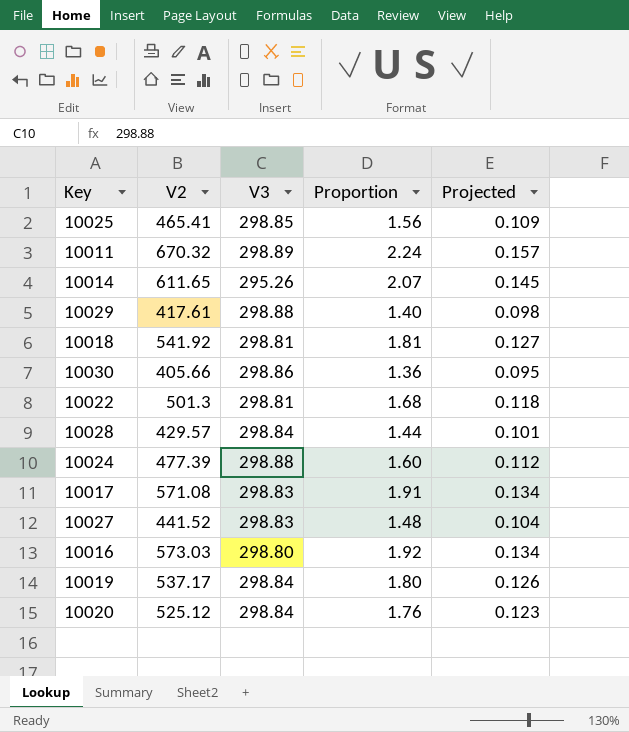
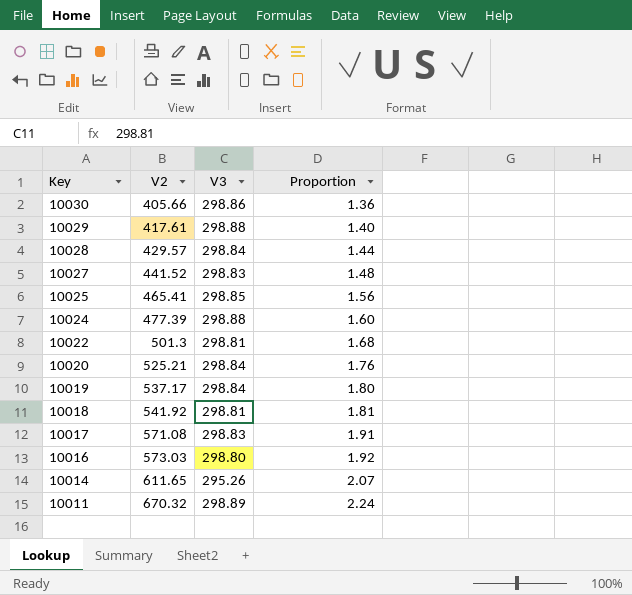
row order: none -> Key descending
column Projected | formula: [Proportion] * 0.07 -> none
10020 | V2: 525.12 -> 525.21

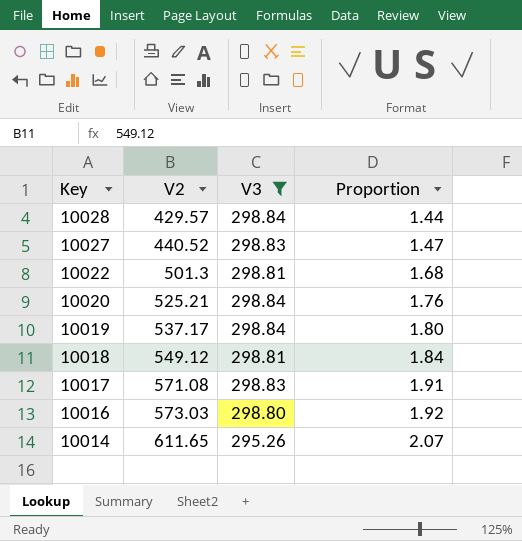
filter: none -> V3 <= 298.84
10027 | V2: 441.52 -> 440.52
10027 | Proportion: 1.48 -> 1.47
10018 | V2: 541.92 -> 549.12
10018 | Proportion: 1.81 -> 1.84

